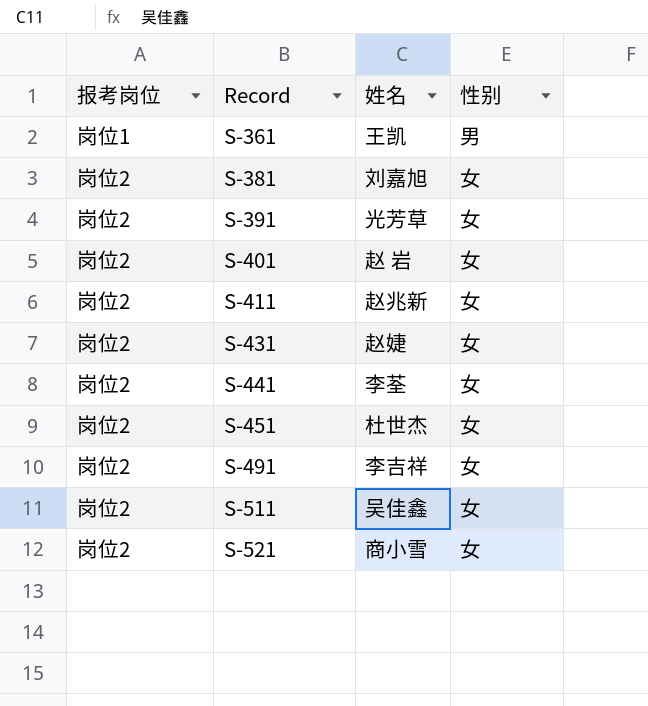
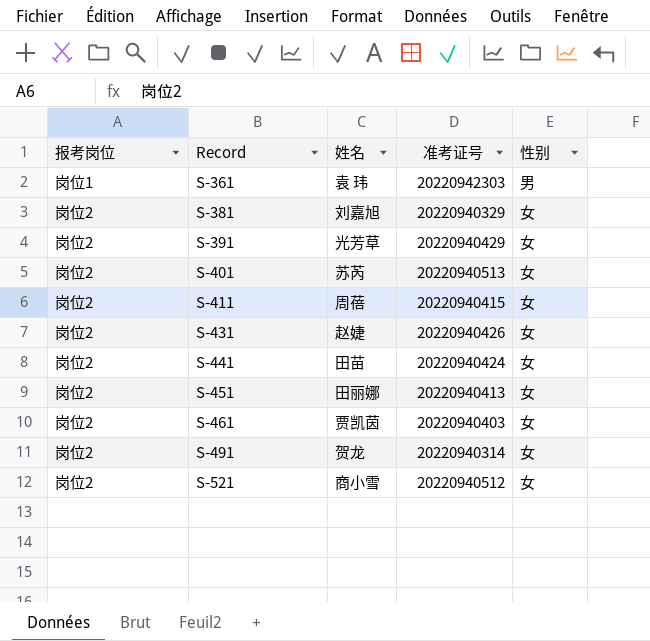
column 准考证号 | position: none -> 4
row S-511: 岗位2 | 吴佳鑫 | 女 -> none
S-361 | 姓名: 王凯 -> 袁 玮
S-401 | 姓名: 赵 岩 -> 苏芮
S-411 | 姓名: 赵兆新 -> 周蓓
S-441 | 姓名: 李荃 -> 田苗
S-451 | 姓名: 杜世杰 -> 田丽娜
row S-461: none -> 岗位2 | 贾凯茵 | 20220940403 | 女
S-491 | 姓名: 李吉祥 -> 贺龙

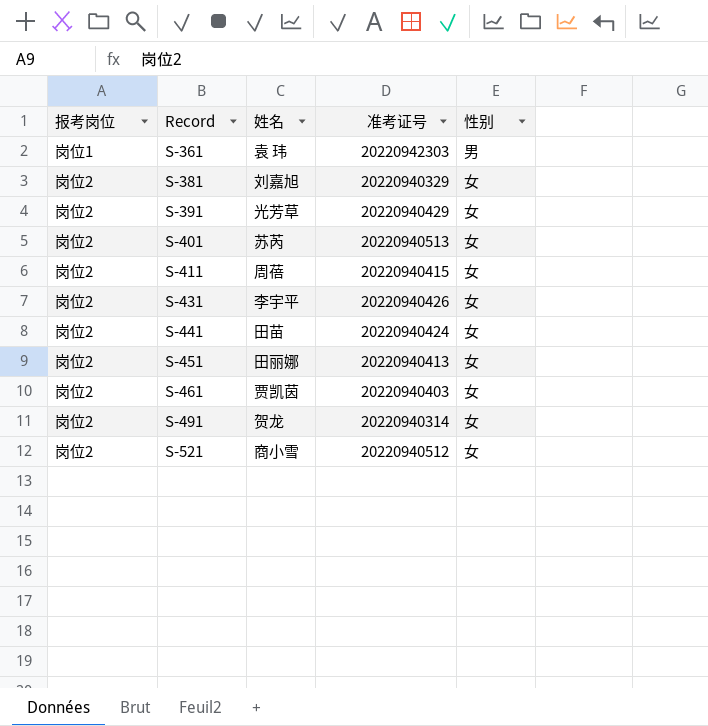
S-431 | 姓名: 赵婕 -> 李宇平

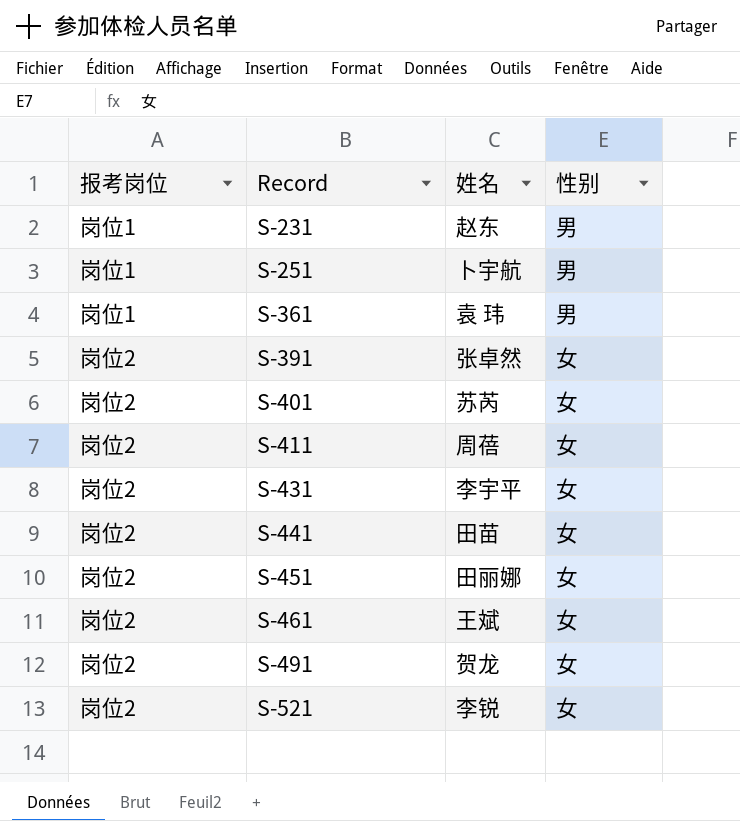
column 准考证号 | position: 4 -> none
row S-381: 岗位2 | 刘嘉旭 | 20220940329 | 女 -> none
row S-231: none -> 岗位1 | 赵东 | 男
row S-251: none -> 岗位1 | 卜宇航 | 男
S-391 | 姓名: 光芳草 -> 张卓然
S-461 | 姓名: 贾凯茵 -> 王斌
S-521 | 姓名: 商小雪 -> 李锐

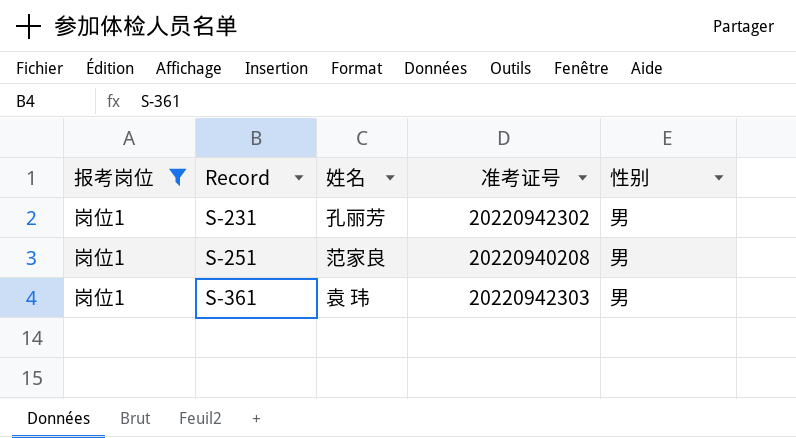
filter: none -> 报考岗位 = 岗位1
column 准考证号 | position: none -> 4
S-231 | 姓名: 赵东 -> 孔丽芳
S-251 | 姓名: 卜宇航 -> 范家良

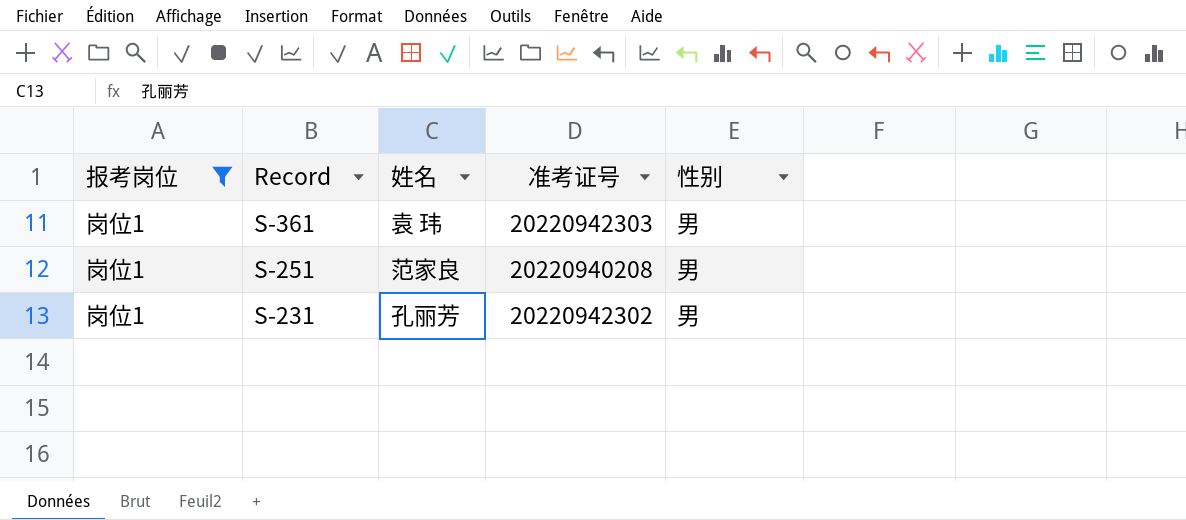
row order: Record ascending -> Record descending

